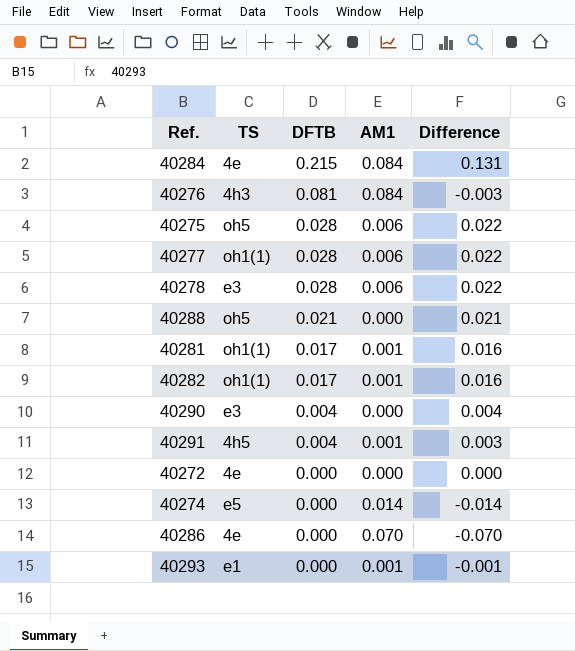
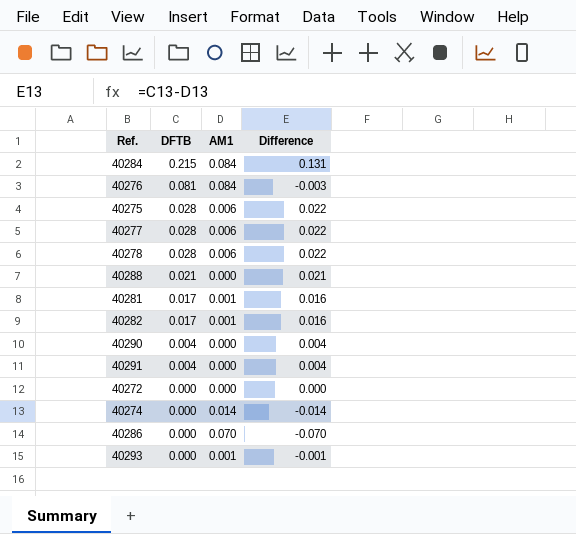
column TS | position: 2 -> none
40291 | AM1: 0.001 -> 0.000
40291 | Difference: 0.003 -> 0.004

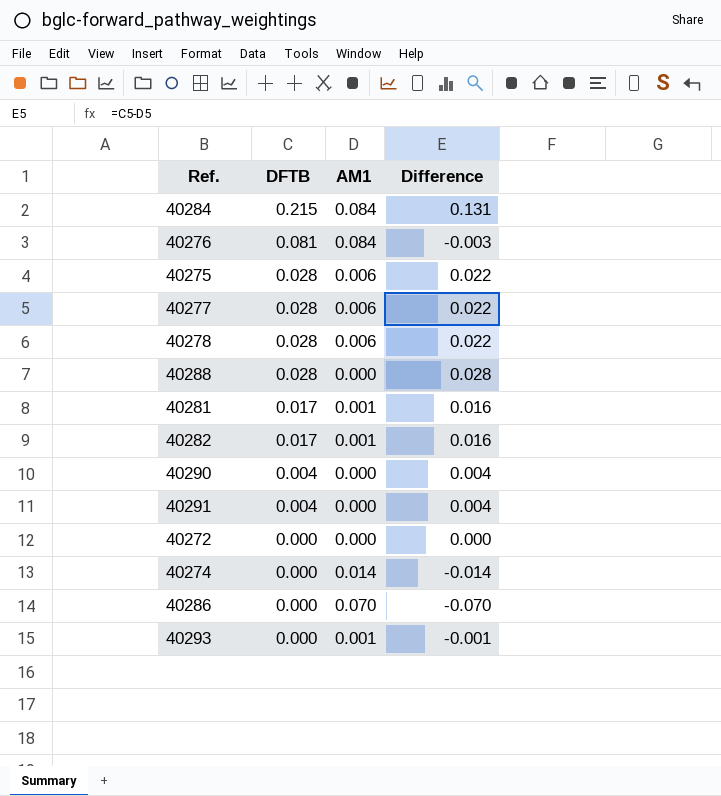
40288 | DFTB: 0.021 -> 0.028
40288 | Difference: 0.021 -> 0.028

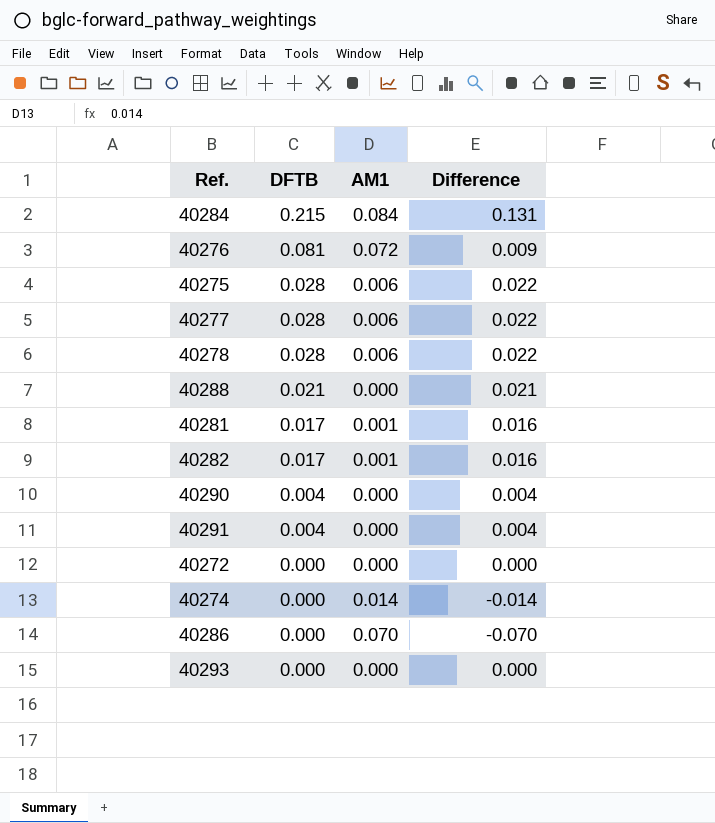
40276 | AM1: 0.084 -> 0.072
40276 | Difference: -0.003 -> 0.009
40288 | DFTB: 0.028 -> 0.021
40288 | Difference: 0.028 -> 0.021
40293 | AM1: 0.001 -> 0.000
40293 | Difference: -0.001 -> 0.000

